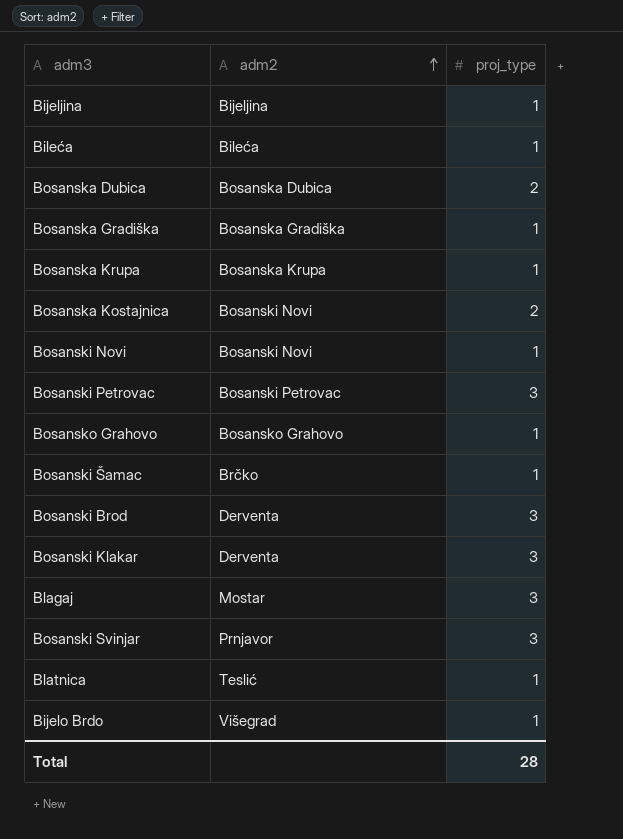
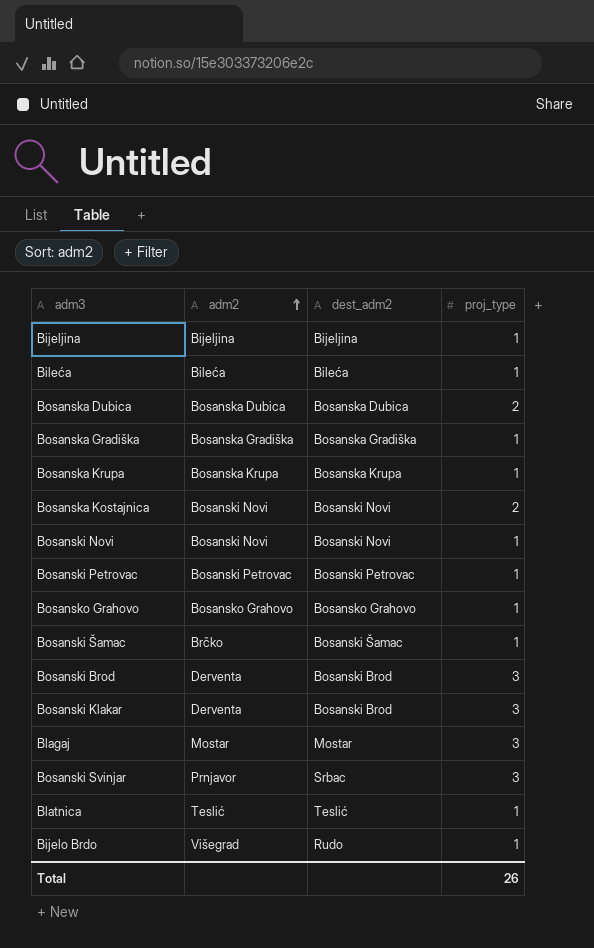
column dest_adm2 | position: none -> 3
Bosanski Petrovac | proj_type: 3 -> 1
Total | proj_type: 28 -> 26

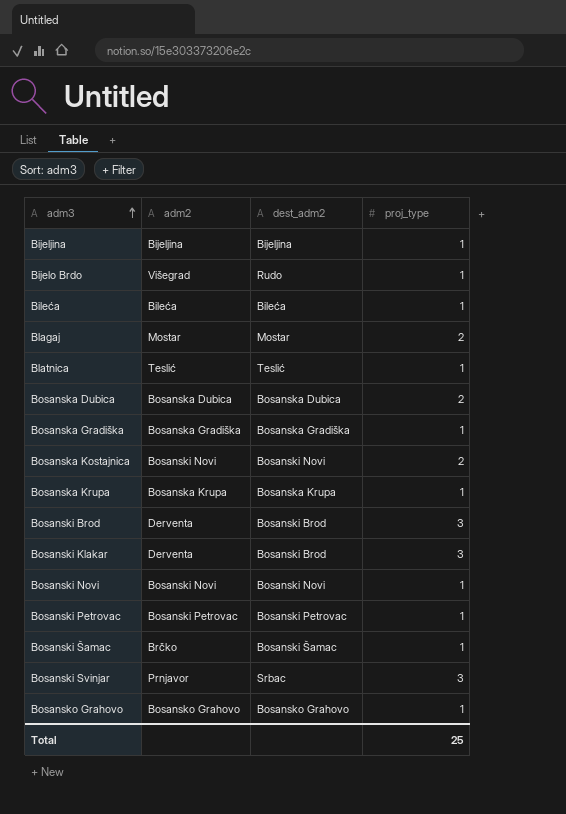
row order: adm2 ascending -> adm3 ascending
Blagaj | proj_type: 3 -> 2
Total | proj_type: 26 -> 25

